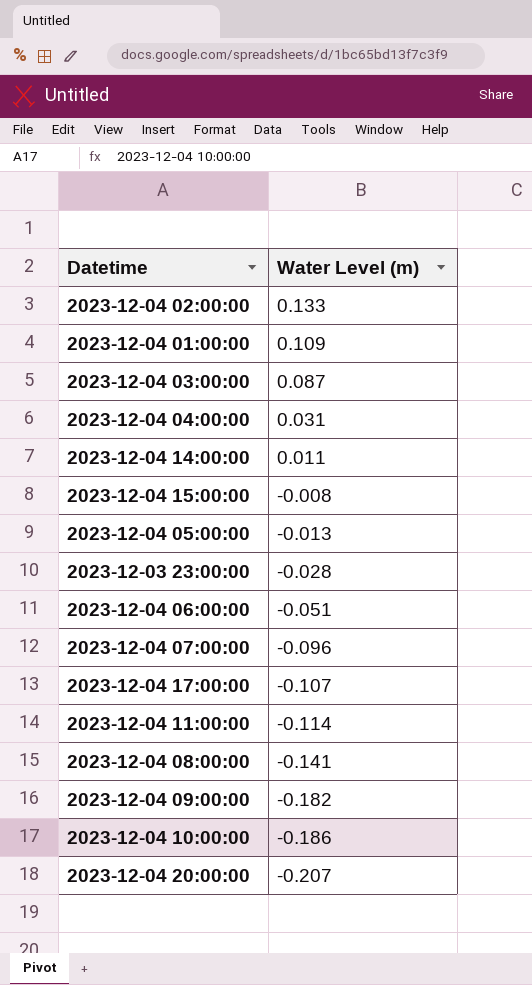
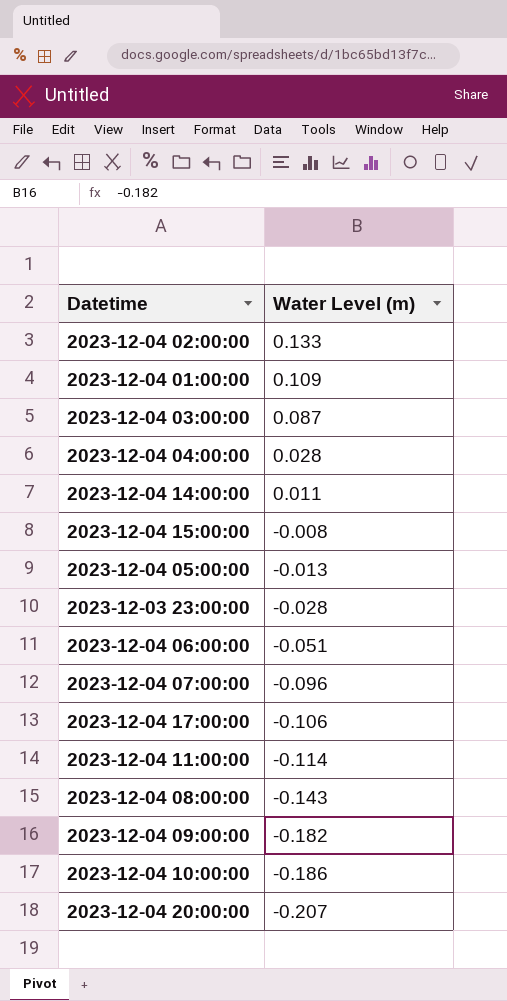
2023-12-04 04:00:00 | Water Level (m): 0.031 -> 0.028
2023-12-04 17:00:00 | Water Level (m): -0.107 -> -0.106
2023-12-04 08:00:00 | Water Level (m): -0.141 -> -0.143

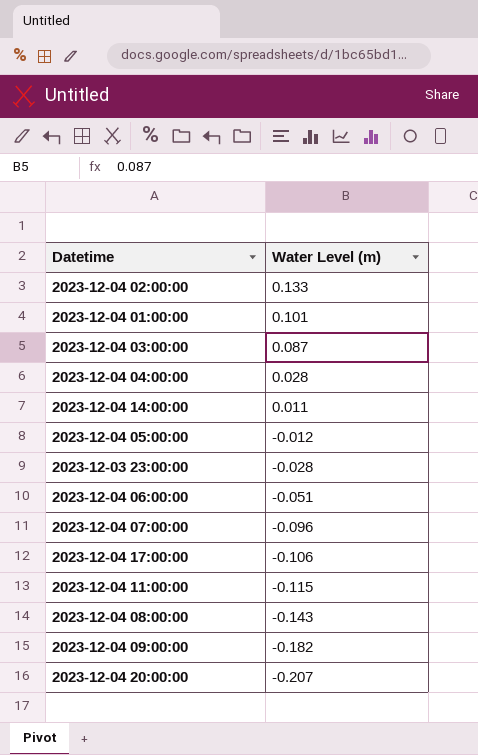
row 2023-12-04 15:00:00: -0.008 -> none
row 2023-12-04 10:00:00: -0.186 -> none
2023-12-04 01:00:00 | Water Level (m): 0.109 -> 0.101
2023-12-04 05:00:00 | Water Level (m): -0.013 -> -0.012
2023-12-04 11:00:00 | Water Level (m): -0.114 -> -0.115

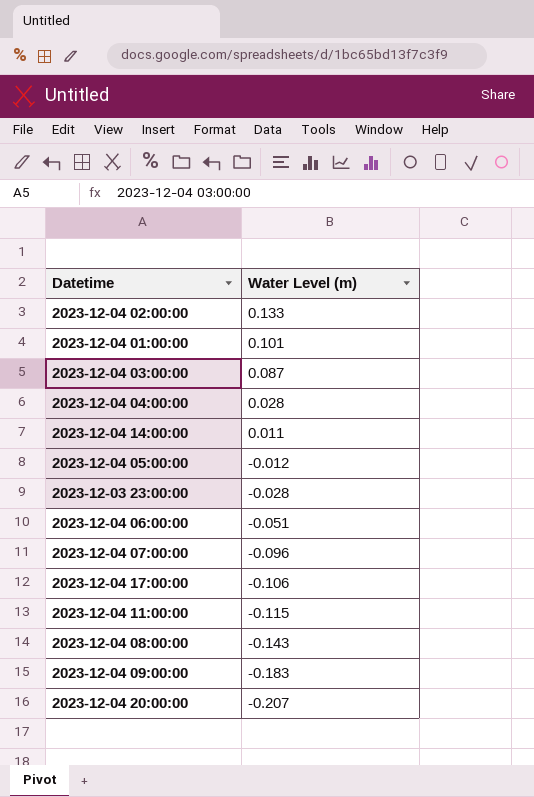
2023-12-04 09:00:00 | Water Level (m): -0.182 -> -0.183

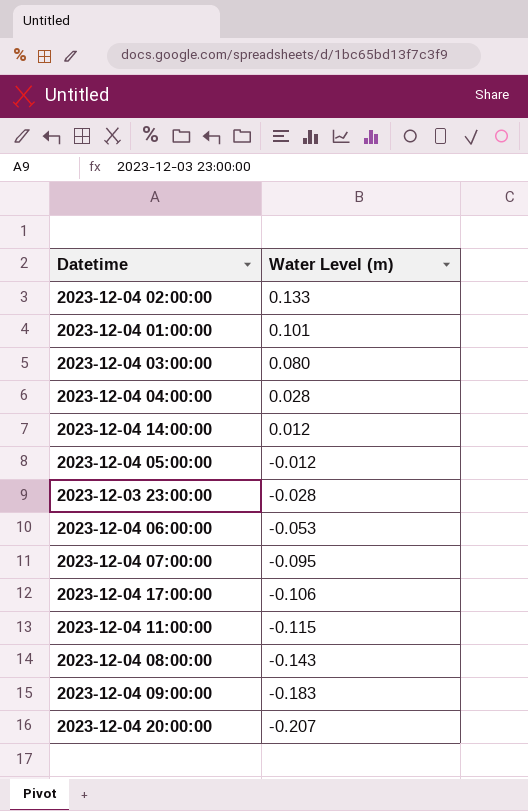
2023-12-04 03:00:00 | Water Level (m): 0.087 -> 0.080
2023-12-04 14:00:00 | Water Level (m): 0.011 -> 0.012
2023-12-04 06:00:00 | Water Level (m): -0.051 -> -0.053
2023-12-04 07:00:00 | Water Level (m): -0.096 -> -0.095

